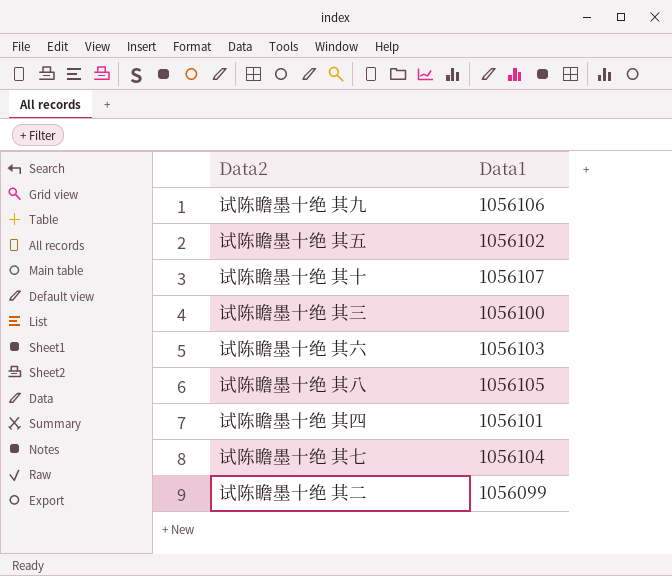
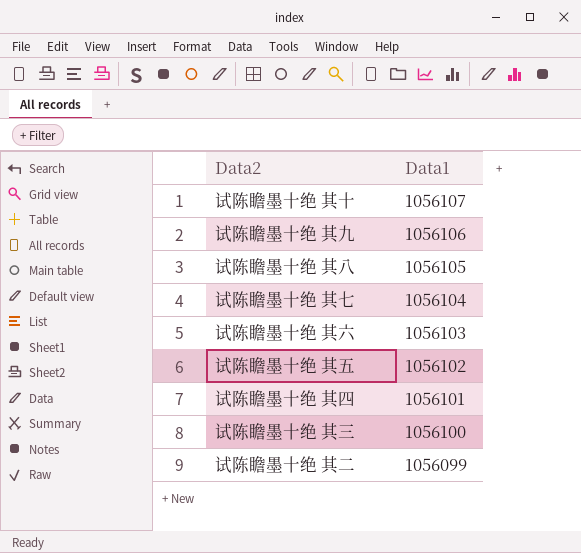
row order: none -> Data1 descending

